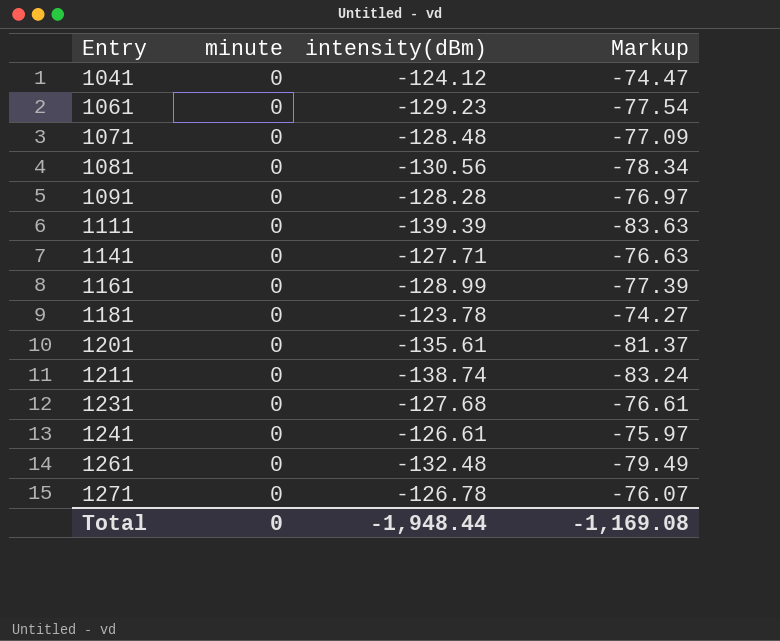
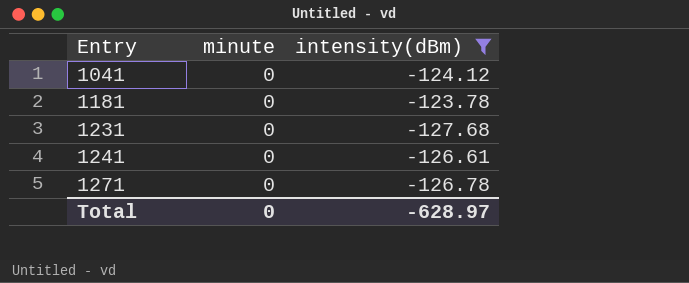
filter: none -> intensity(dBm) >= -127.68
column Markup | formula: [intensity(dBm)] * 0.6 -> none
Total | intensity(dBm): -1,948.44 -> -628.97

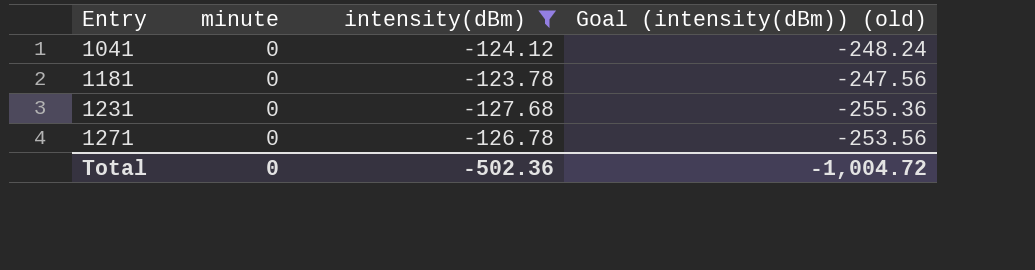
column Goal (intensity(dBm)) (old) | formula: none -> [intensity(dBm)] * 2
row 1241: 0 | -126.61 -> none
Total | intensity(dBm): -628.97 -> -502.36

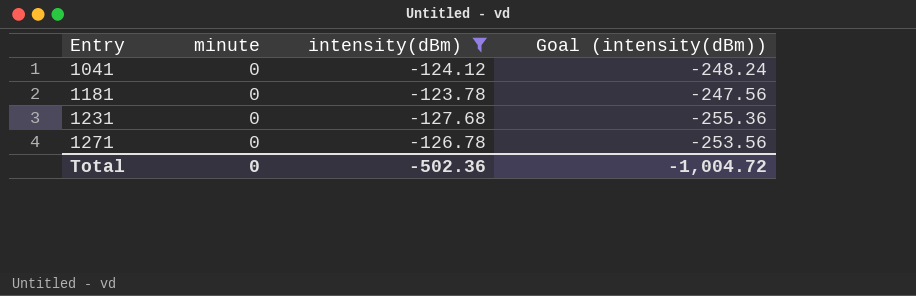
column name: Goal (intensity(dBm)) (old) -> Goal (intensity(dBm))

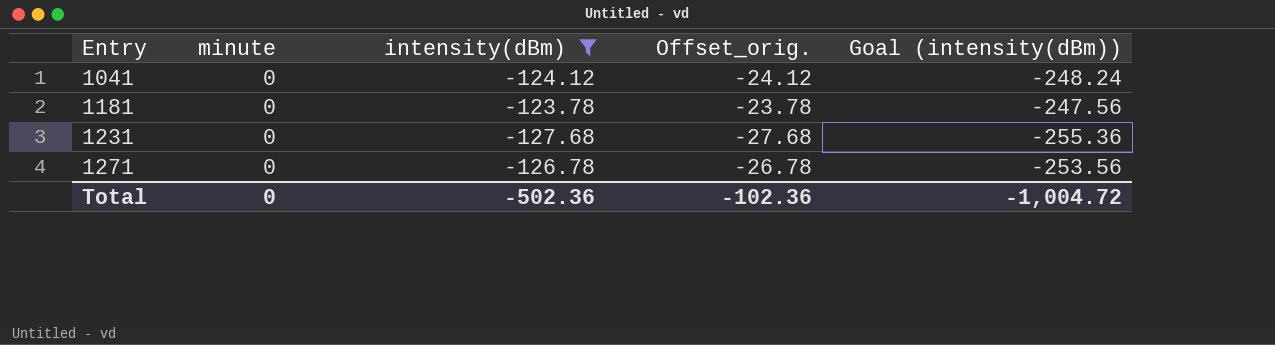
column Offset_orig. | formula: none -> [intensity(dBm)] + 100

